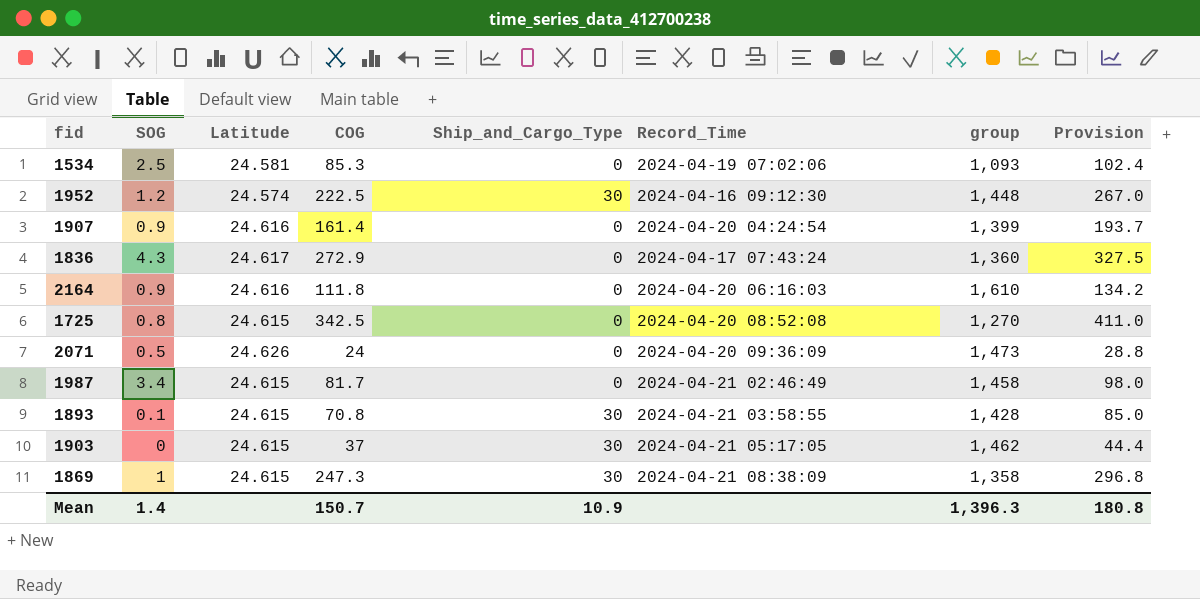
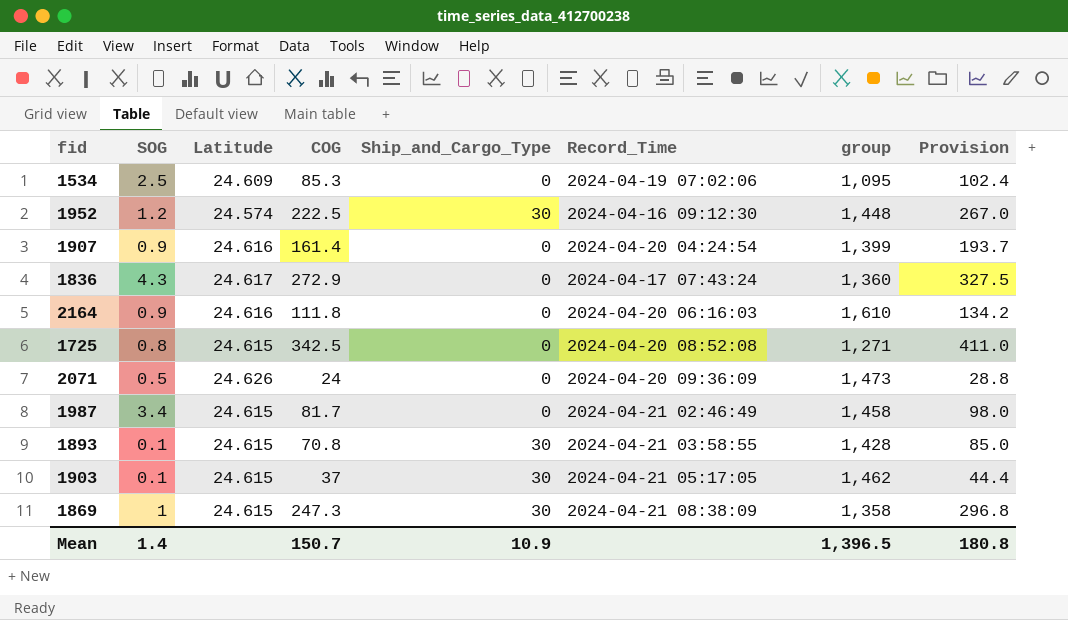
1534 | Latitude: 24.581 -> 24.609
1534 | group: 1,093 -> 1,095
1725 | group: 1,270 -> 1,271
1903 | SOG: 0 -> 0.1
Mean | group: 1,396.3 -> 1,396.5

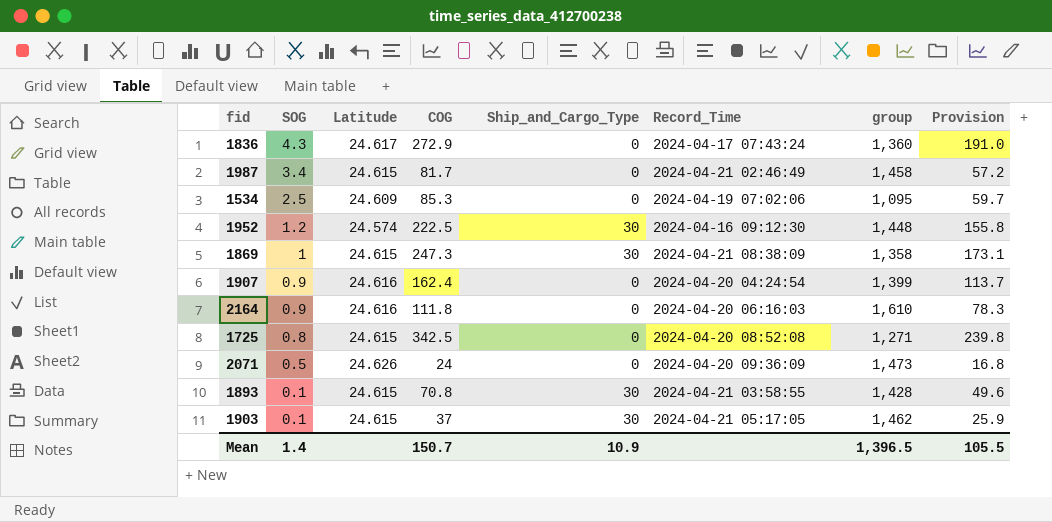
row order: none -> SOG descending
column Provision | formula: [COG] * 1.2 -> [COG] * 0.7
1907 | COG: 161.4 -> 162.4
Mean | Provision: 180.8 -> 105.5

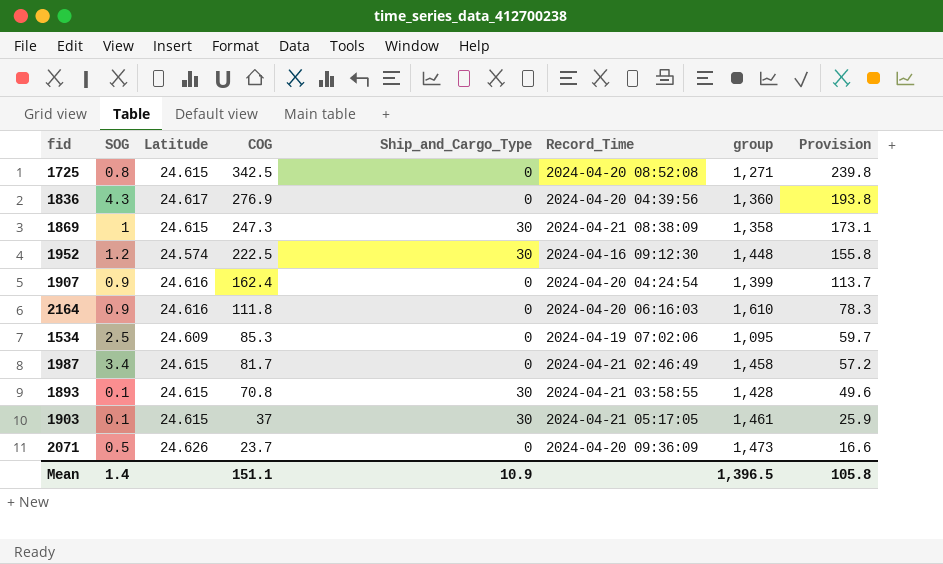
row order: SOG descending -> COG descending
1836 | COG: 272.9 -> 276.9
1836 | Record_Time: 2024-04-17 07:43:24 -> 2024-04-20 04:39:56
1836 | Provision: 191.0 -> 193.8
1903 | group: 1,462 -> 1,461
2071 | COG: 24 -> 23.7
2071 | Provision: 16.8 -> 16.6
Mean | COG: 150.7 -> 151.1
Mean | Provision: 105.5 -> 105.8

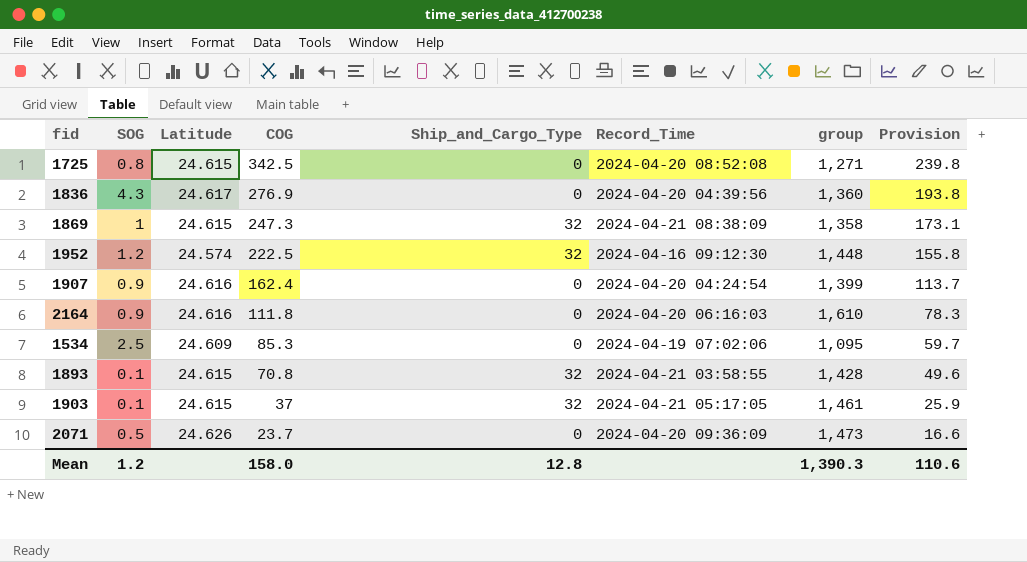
row 1987: 3.4 | 24.615 | 81.7 | 0 | 2024-04-21 02:46:49 | 1,458 | 57.2 -> none
1869 | Ship_and_Cargo_Type: 30 -> 32
1952 | Ship_and_Cargo_Type: 30 -> 32
1893 | Ship_and_Cargo_Type: 30 -> 32
1903 | Ship_and_Cargo_Type: 30 -> 32
Mean | SOG: 1.4 -> 1.2
Mean | COG: 151.1 -> 158.0
Mean | Ship_and_Cargo_Type: 10.9 -> 12.8
Mean | group: 1,396.5 -> 1,390.3
Mean | Provision: 105.8 -> 110.6

